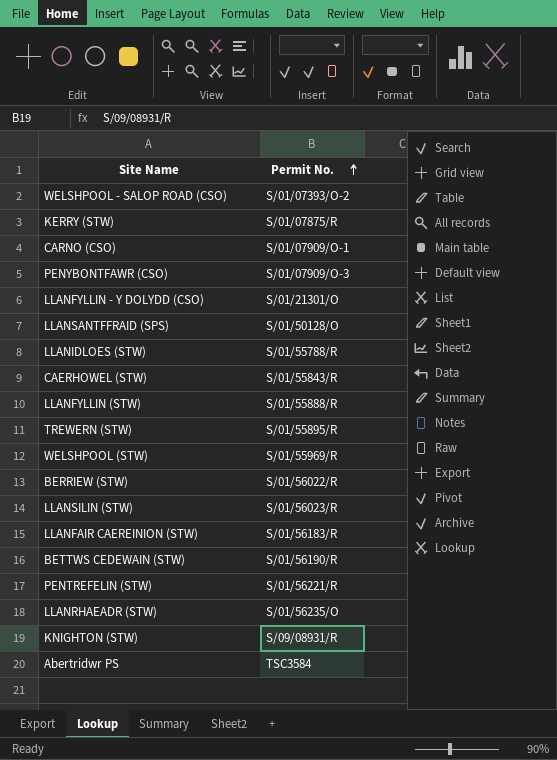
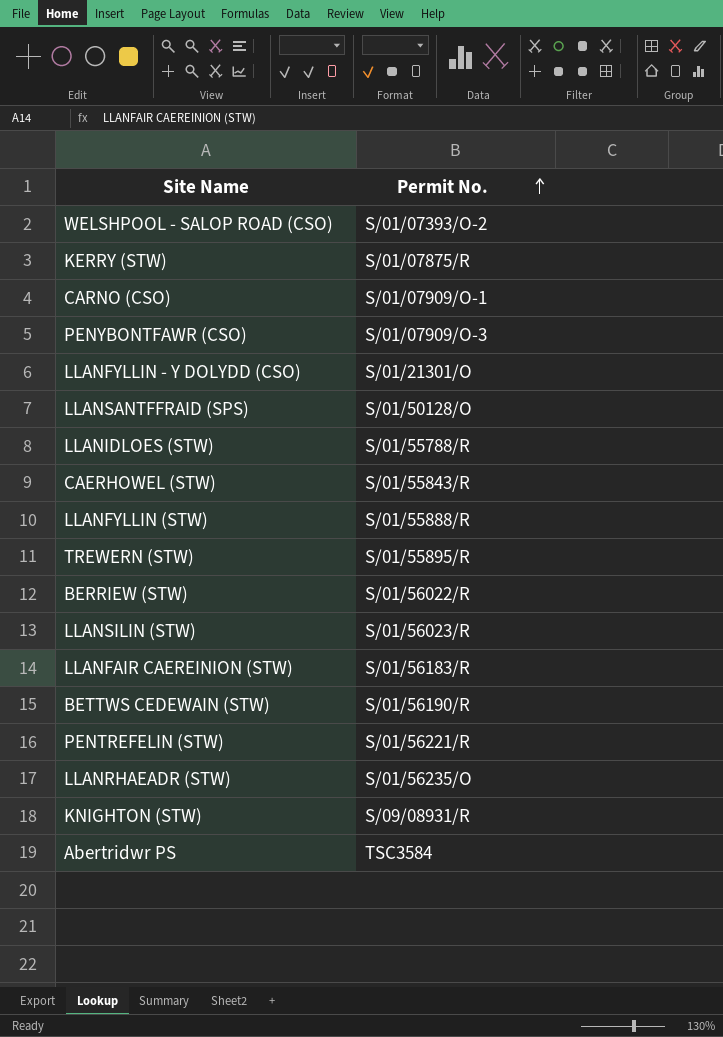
row WELSHPOOL (STW): S/01/55969/R -> none

